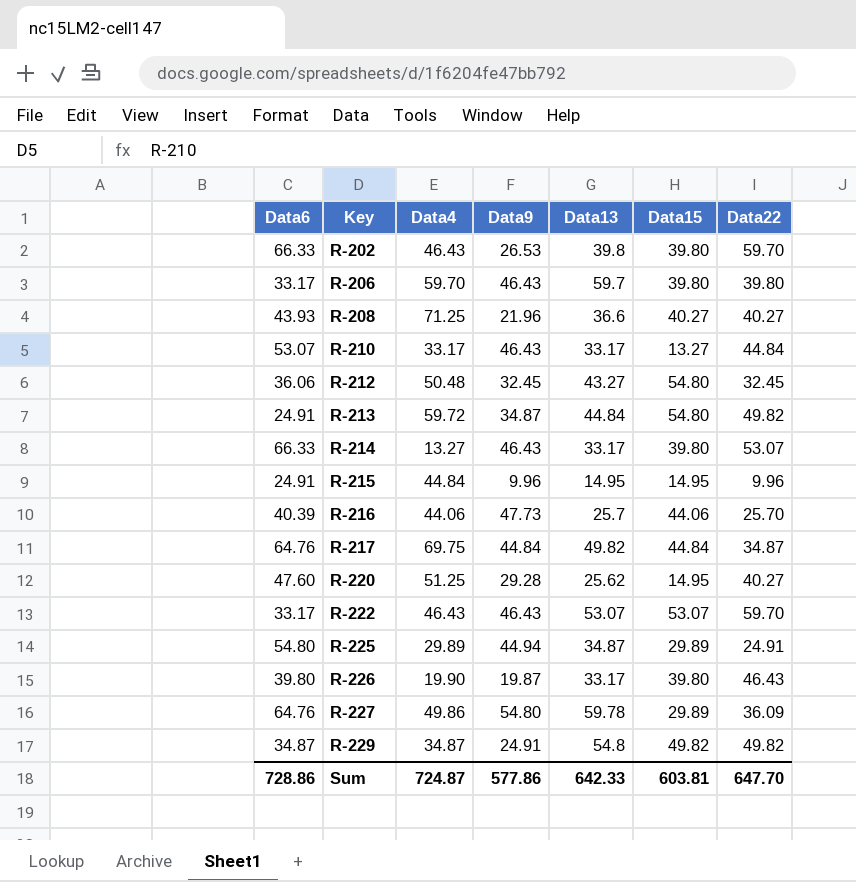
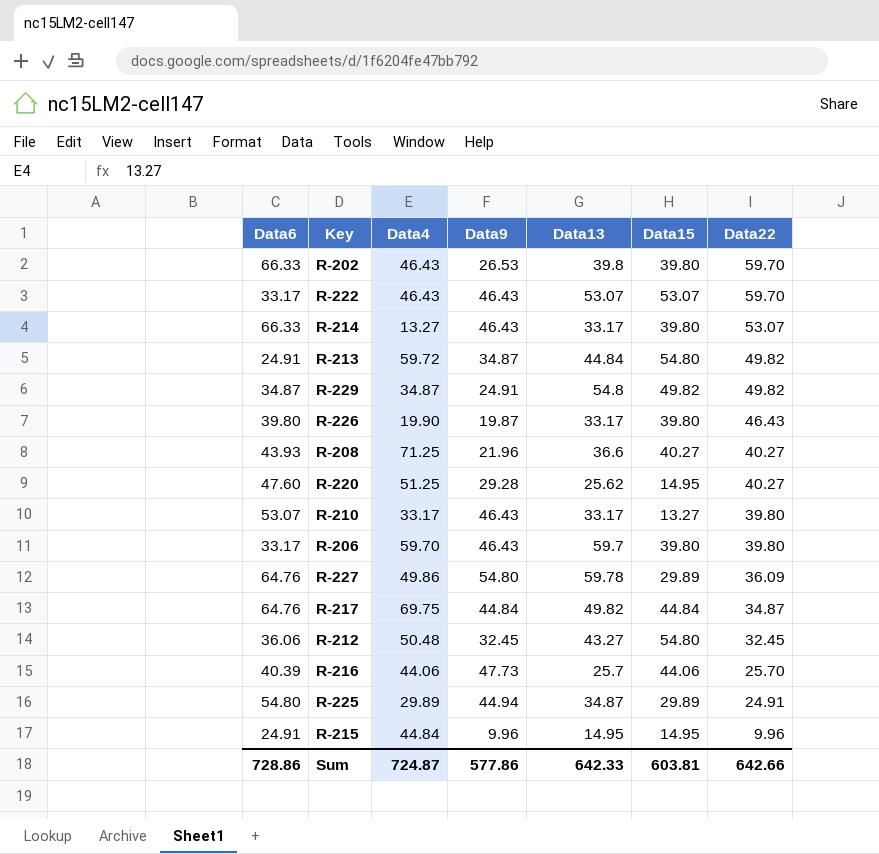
row order: Key ascending -> Data22 descending
R-210 | Data22: 44.84 -> 39.80
Sum | Data22: 647.70 -> 642.66

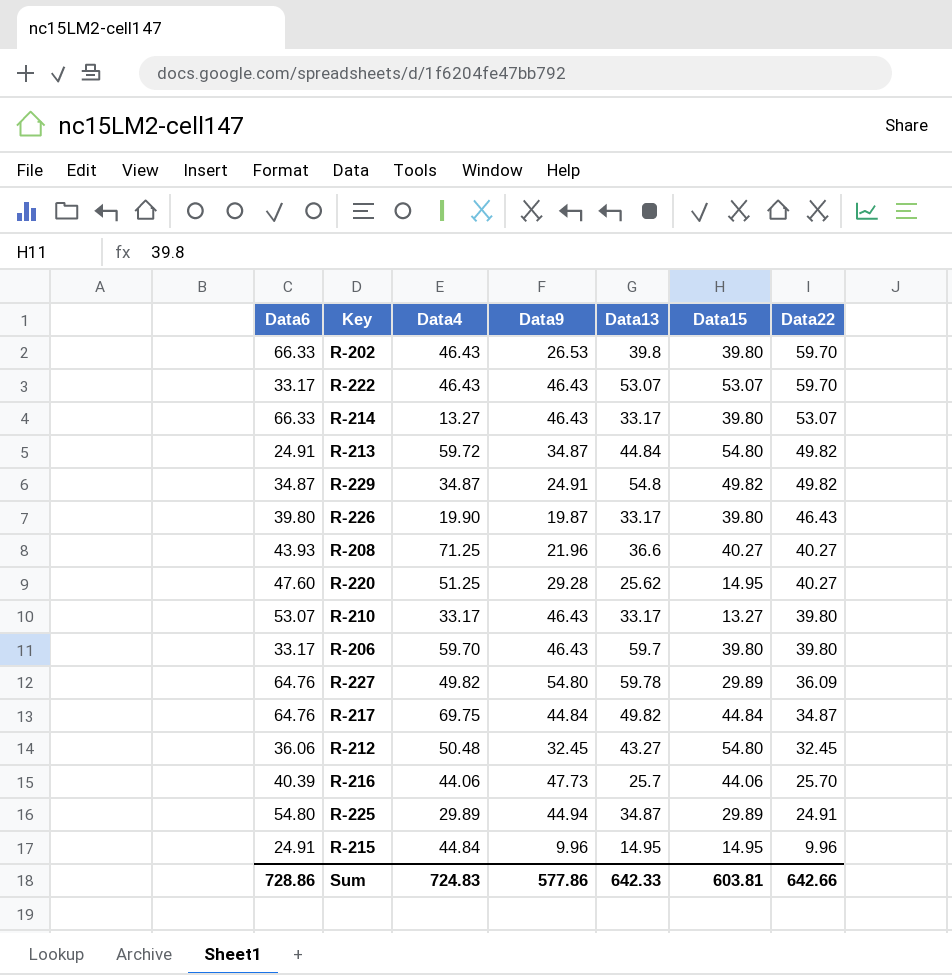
R-227 | Data4: 49.86 -> 49.82
Sum | Data4: 724.87 -> 724.83

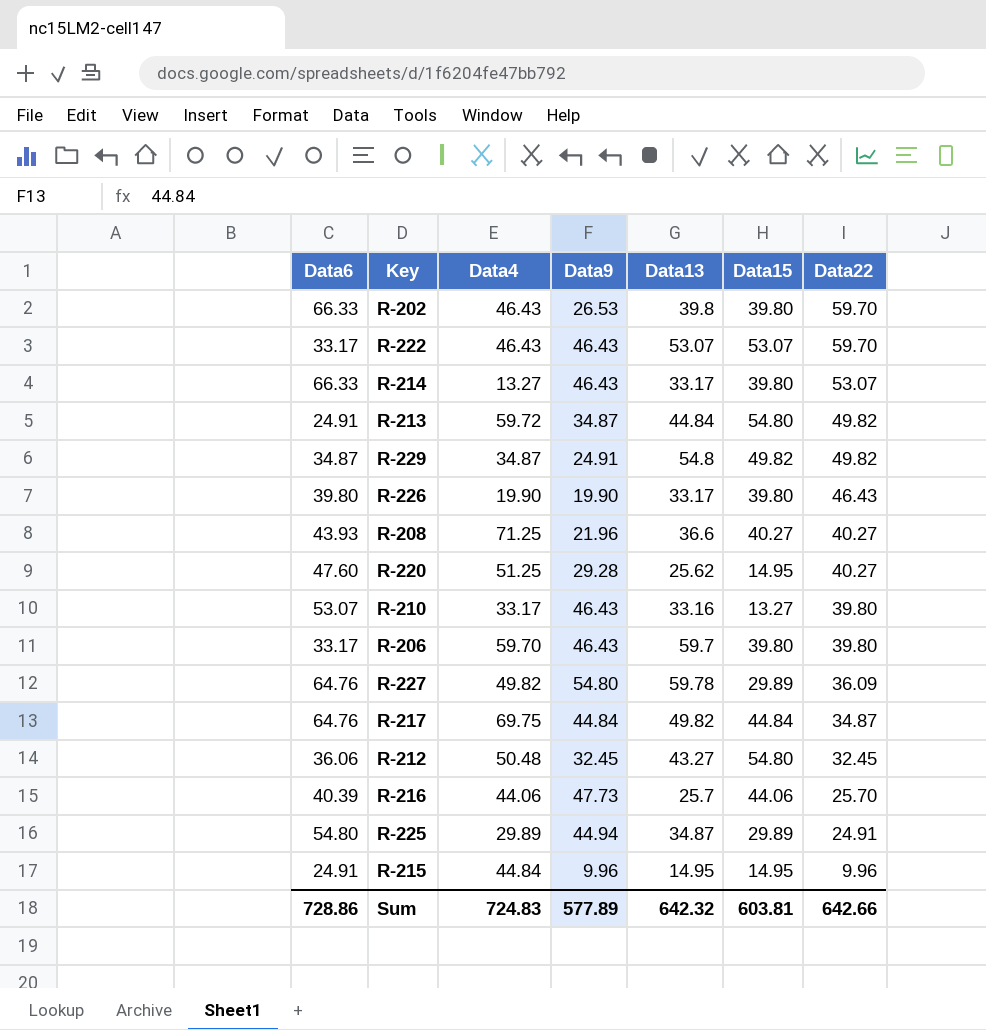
R-226 | Data9: 19.87 -> 19.90
R-210 | Data13: 33.17 -> 33.16
Sum | Data9: 577.86 -> 577.89
Sum | Data13: 642.33 -> 642.32

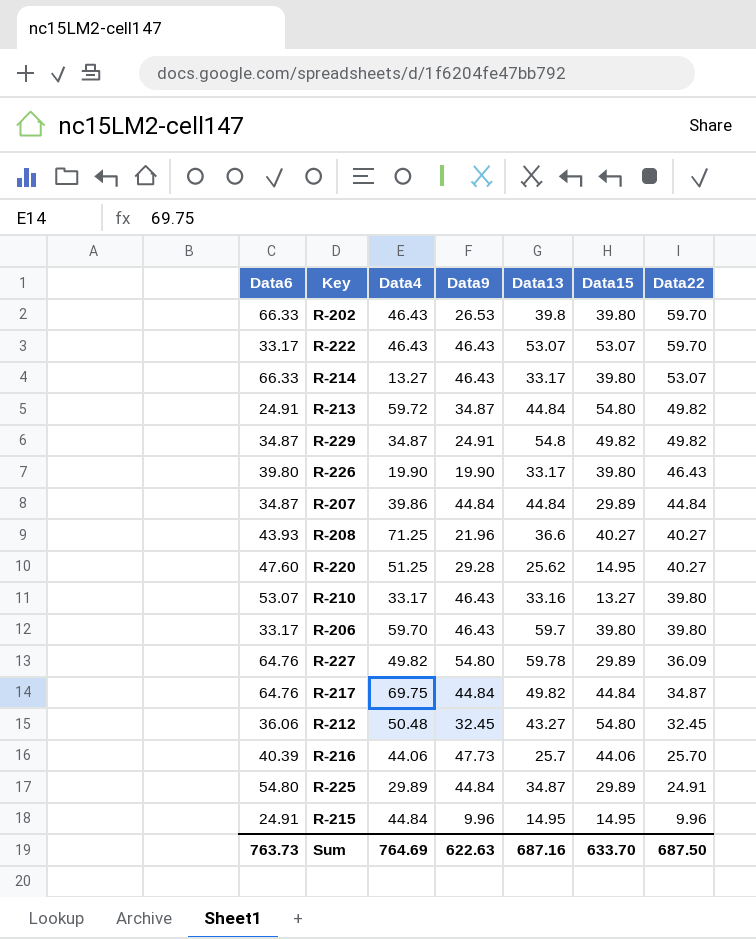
row R-207: none -> 34.87 | 39.86 | 44.84 | 44.84 | 29.89 | 44.84
R-225 | Data9: 44.94 -> 44.84
Sum | Data6: 728.86 -> 763.73
Sum | Data4: 724.83 -> 764.69
Sum | Data9: 577.89 -> 622.63
Sum | Data13: 642.32 -> 687.16
Sum | Data15: 603.81 -> 633.70
Sum | Data22: 642.66 -> 687.50

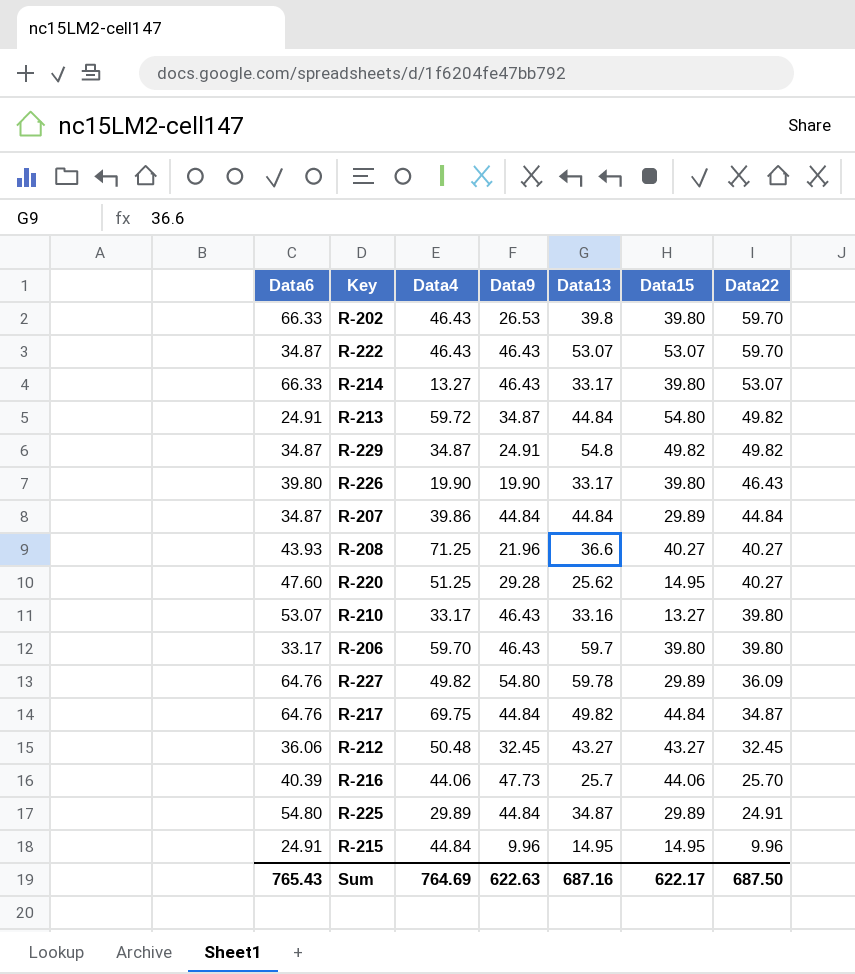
R-222 | Data6: 33.17 -> 34.87
R-212 | Data15: 54.80 -> 43.27
Sum | Data6: 763.73 -> 765.43
Sum | Data15: 633.70 -> 622.17

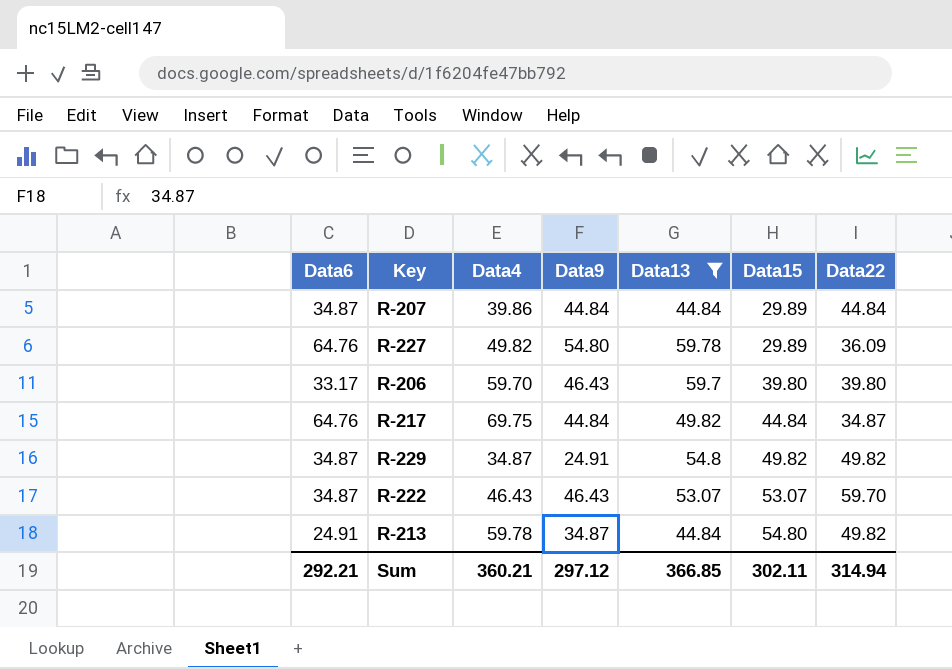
filter: none -> Data13 >= 44.84
row order: Data22 descending -> Data15 ascending
R-213 | Data4: 59.72 -> 59.78
Sum | Data6: 765.43 -> 292.21
Sum | Data4: 764.69 -> 360.21
Sum | Data9: 622.63 -> 297.12
Sum | Data13: 687.16 -> 366.85
Sum | Data15: 622.17 -> 302.11
Sum | Data22: 687.50 -> 314.94

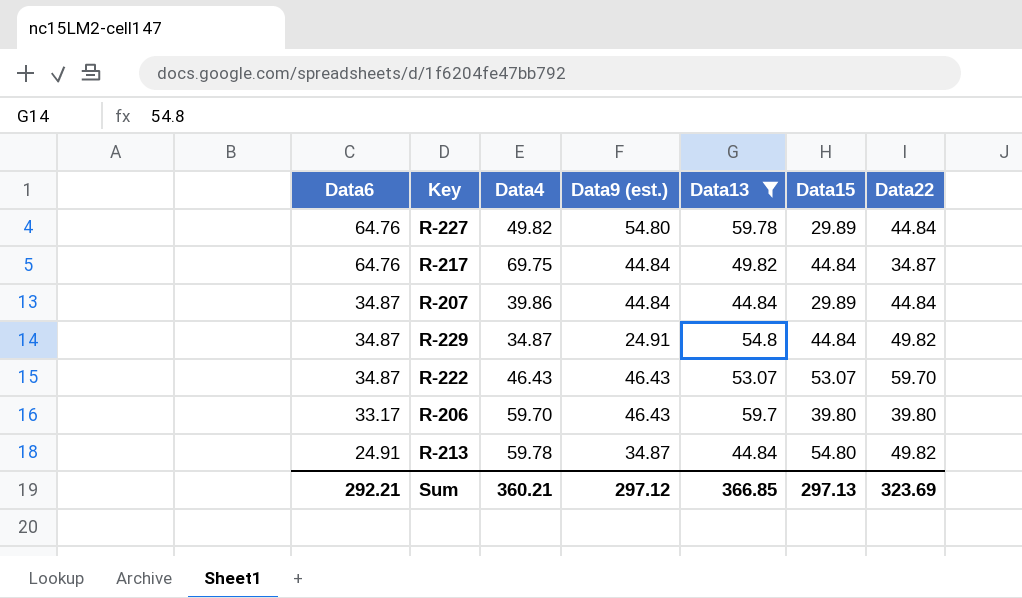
row order: Data15 ascending -> Data6 descending
column name: Data9 -> Data9 (est.)
R-227 | Data22: 36.09 -> 44.84
R-229 | Data15: 49.82 -> 44.84
Sum | Data15: 302.11 -> 297.13
Sum | Data22: 314.94 -> 323.69

